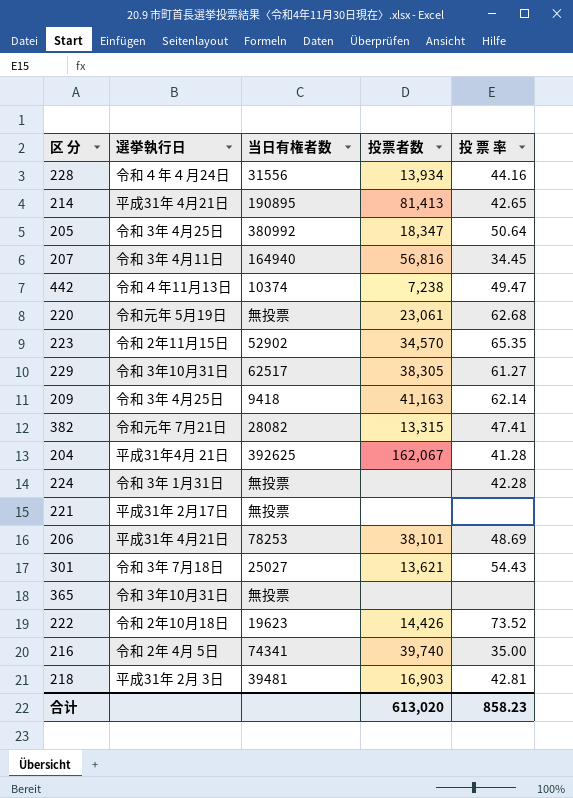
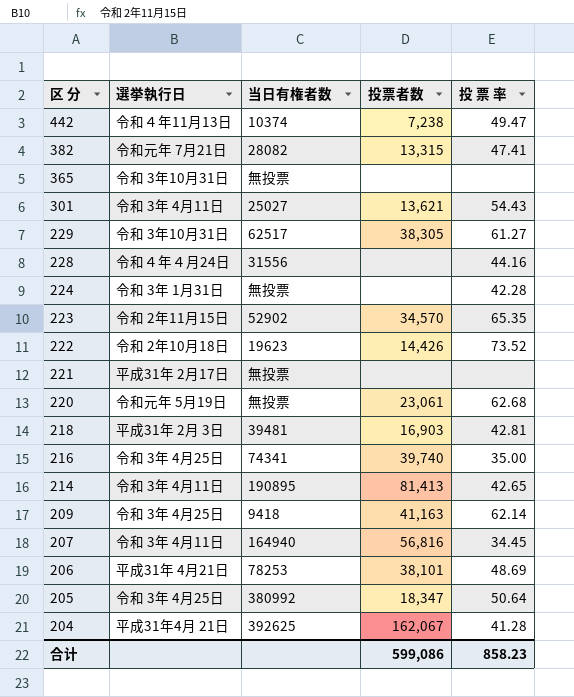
row order: none -> 区 分 descending
301 | 選挙執行日: 令和 3年 7月18日 -> 令和 3年 4月11日
228 | 投票者数: 13,934 -> none
216 | 選挙執行日: 令和 2年 4月 5日 -> 令和 3年 4月25日
214 | 選挙執行日: 平成31年 4月21日 -> 令和 3年 4月11日
合计 | 投票者数: 613,020 -> 599,086

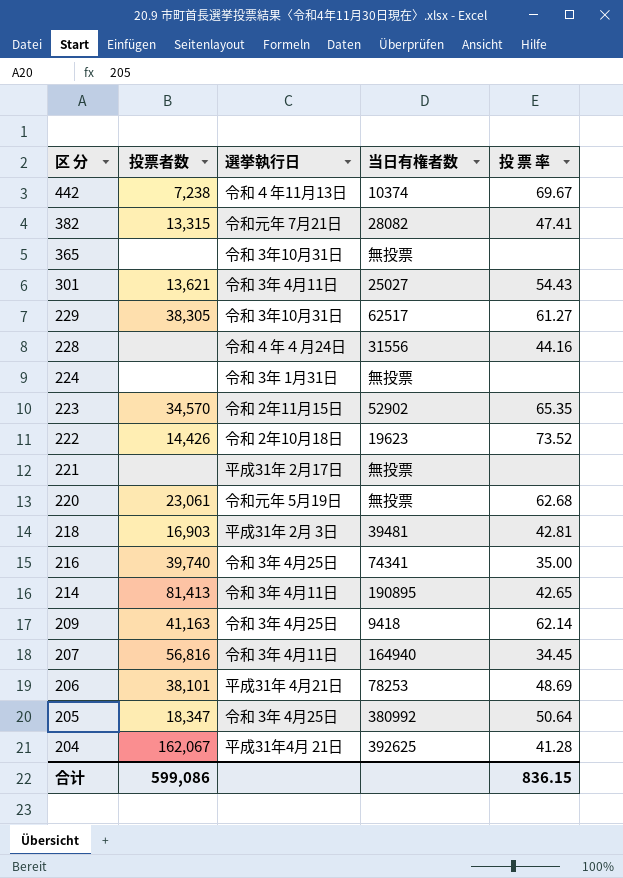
column 投票者数 | position: 4 -> 2
442 | 投 票 率: 49.47 -> 69.67
224 | 投 票 率: 42.28 -> none
合计 | 投 票 率: 858.23 -> 836.15

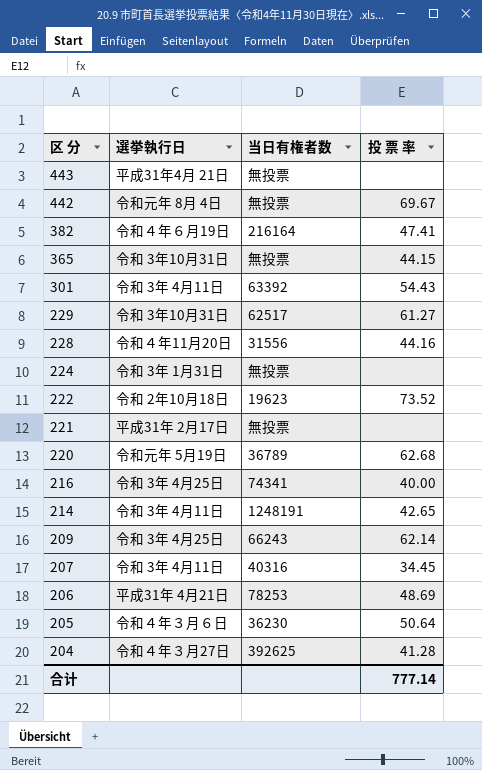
column 投票者数 | position: 2 -> none
row 223: 34,570 | 令和 2年11月15日 | 52902 | 65.35 -> none
row 218: 16,903 | 平成31年 2月 3日 | 39481 | 42.81 -> none
row 443: none -> 平成31年4月 21日 | 無投票 | none
442 | 選挙執行日: 令和４年11月13日 -> 令和元年 8月 4日
442 | 当日有権者数: 10374 -> 無投票
382 | 選挙執行日: 令和元年 7月21日 -> 令和４年６月19日
382 | 当日有権者数: 28082 -> 216164
365 | 投 票 率: none -> 44.15
301 | 当日有権者数: 25027 -> 63392
228 | 選挙執行日: 令和４年４月24日 -> 令和４年11月20日
220 | 当日有権者数: 無投票 -> 36789
216 | 投 票 率: 35.00 -> 40.00
214 | 当日有権者数: 190895 -> 1248191
209 | 当日有権者数: 9418 -> 66243
207 | 当日有権者数: 164940 -> 40316
205 | 選挙執行日: 令和 3年 4月25日 -> 令和４年３月６日
205 | 当日有権者数: 380992 -> 36230
204 | 選挙執行日: 平成31年4月 21日 -> 令和４年３月27日
合计 | 投 票 率: 836.15 -> 777.14

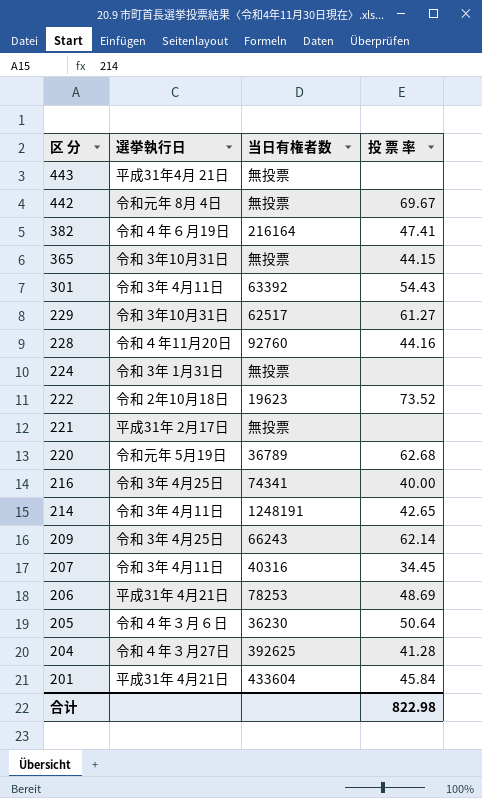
228 | 当日有権者数: 31556 -> 92760
row 201: none -> 平成31年 4月21日 | 433604 | 45.84
合计 | 投 票 率: 777.14 -> 822.98

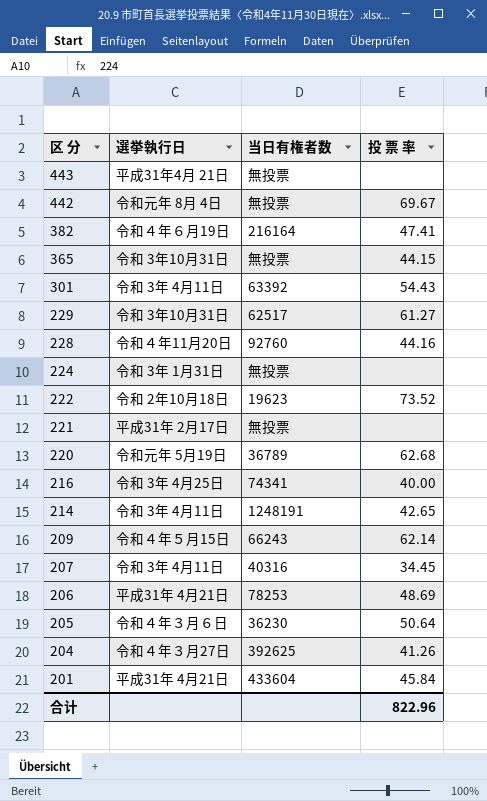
209 | 選挙執行日: 令和 3年 4月25日 -> 令和４年５月15日
204 | 投 票 率: 41.28 -> 41.26
合计 | 投 票 率: 822.98 -> 822.96

